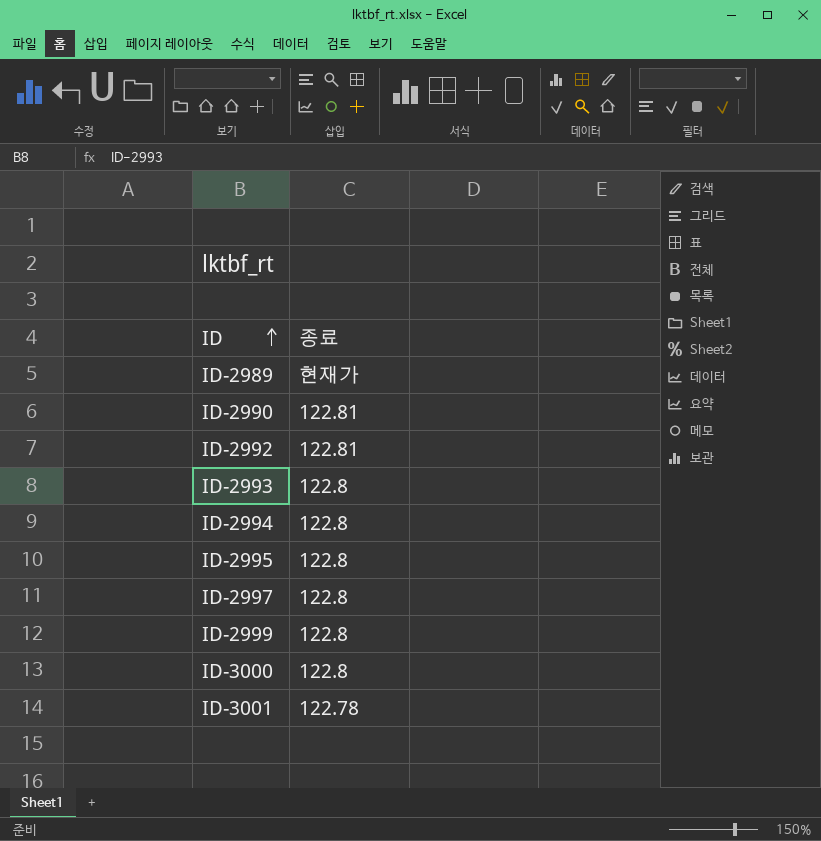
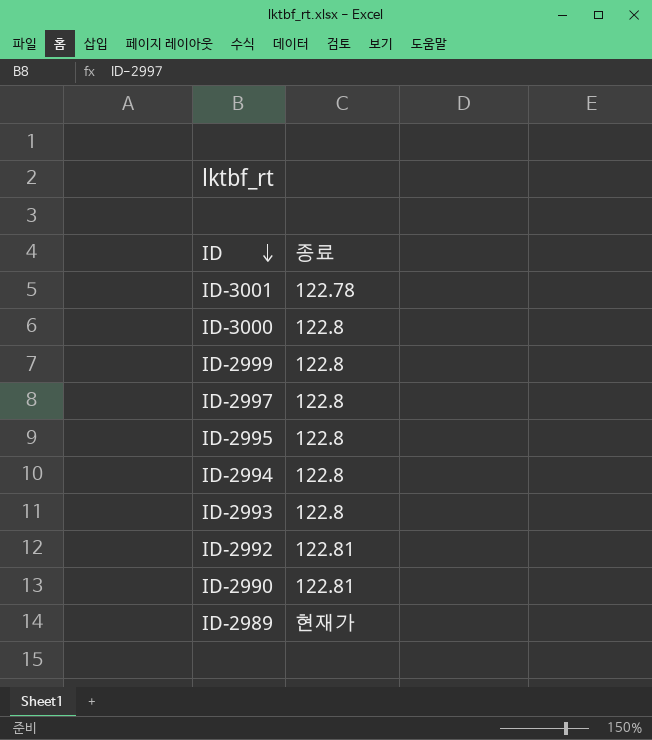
row order: ID ascending -> ID descending

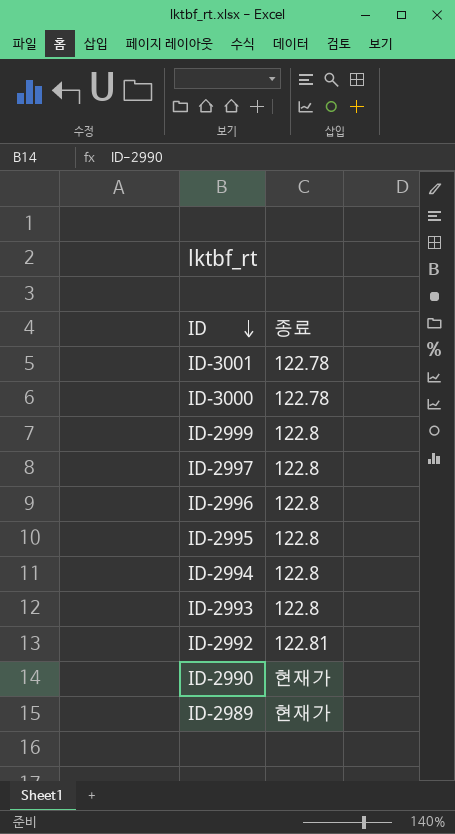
ID-3000 | 종료: 122.8 -> 122.78
row ID-2996: none -> 122.8
ID-2990 | 종료: 122.81 -> 현재가

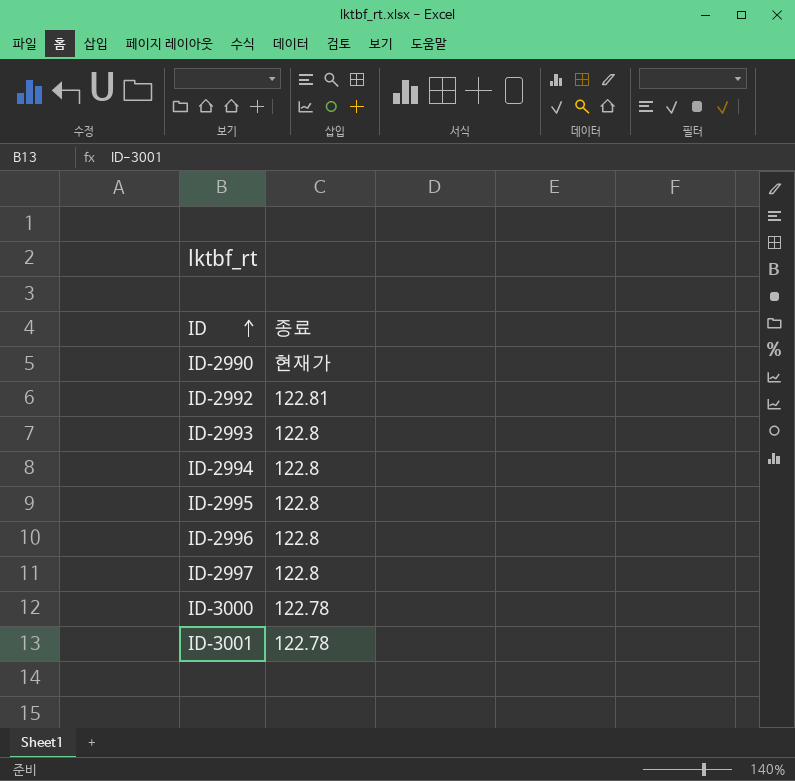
row order: ID descending -> ID ascending
row ID-2999: 122.8 -> none
row ID-2989: 현재가 -> none

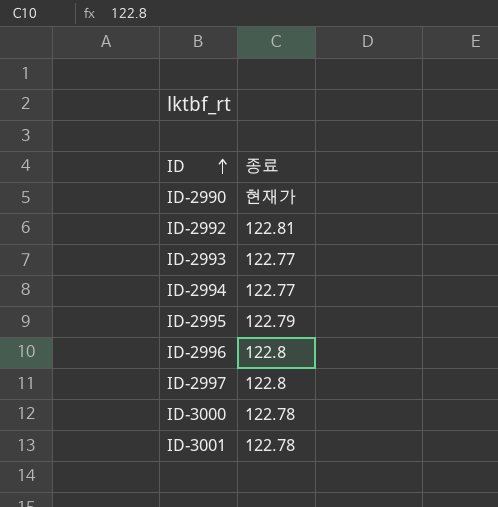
ID-2993 | 종료: 122.8 -> 122.77
ID-2994 | 종료: 122.8 -> 122.77
ID-2995 | 종료: 122.8 -> 122.79

